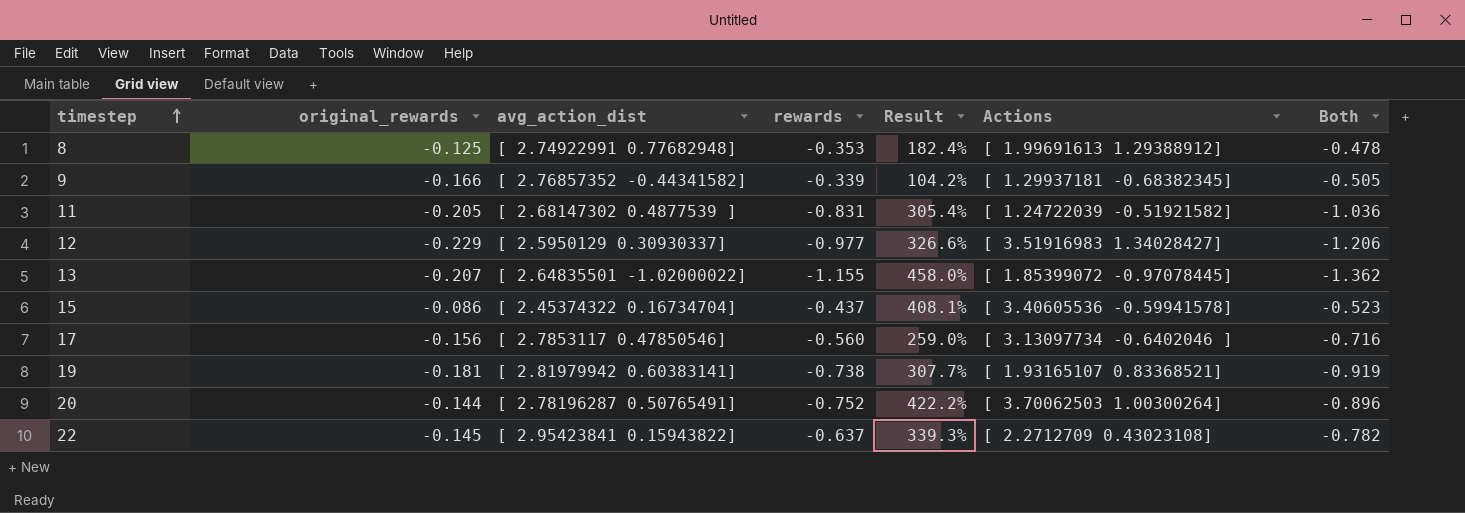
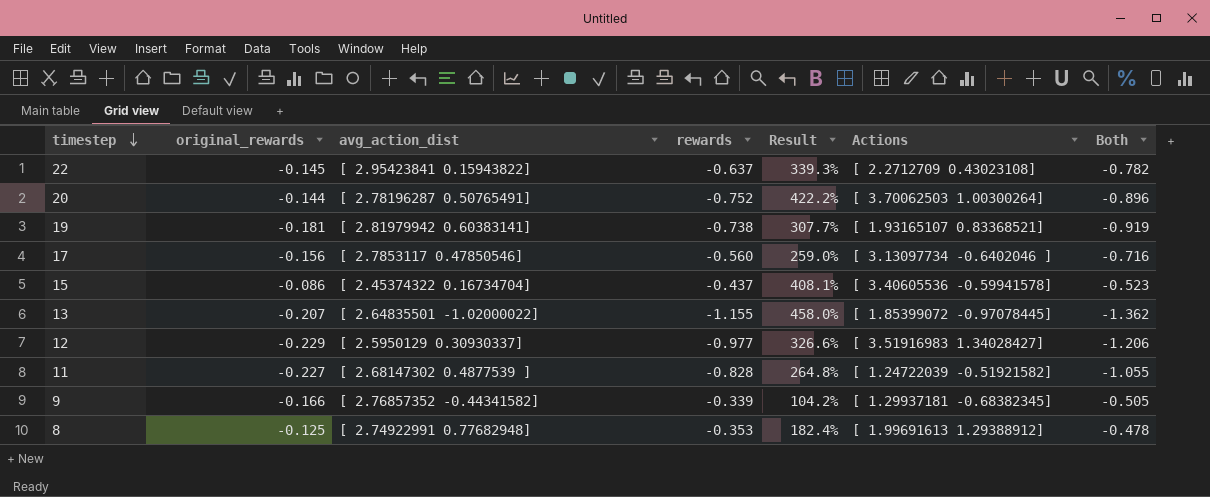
row order: timestep ascending -> timestep descending
11 | original_rewards: -0.205 -> -0.227
11 | rewards: -0.831 -> -0.828
11 | Result: 305.4% -> 264.8%
11 | Both: -1.036 -> -1.055

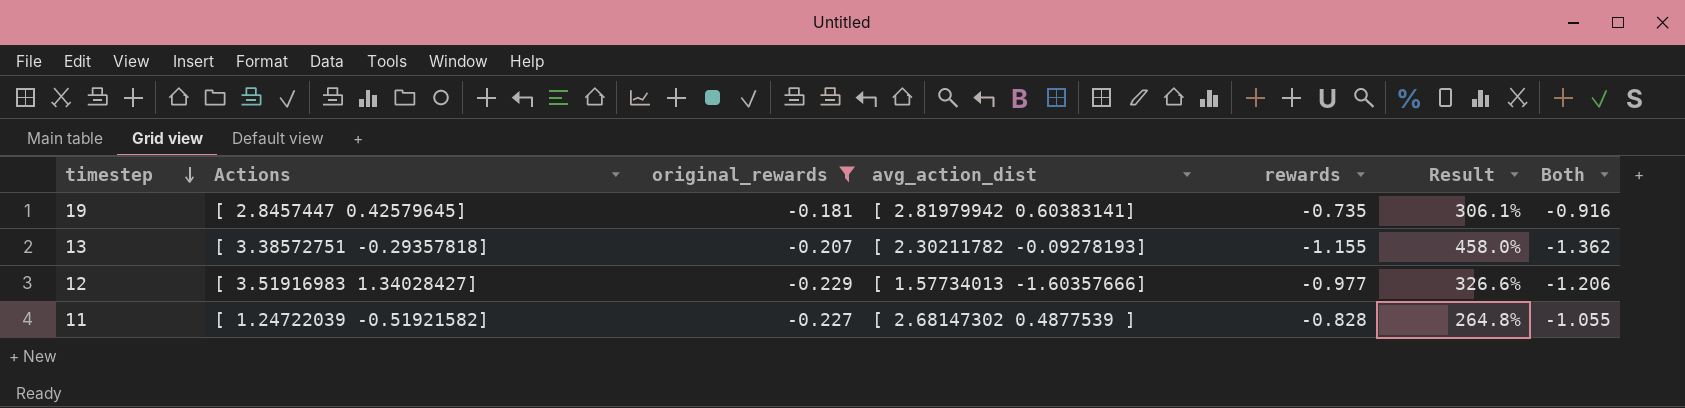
filter: none -> original_rewards <= -0.181
column Actions | position: 6 -> 2
19 | Actions: [ 1.93165107 0.83368521] -> [ 2.8457447 0.42579645]
19 | rewards: -0.738 -> -0.735
19 | Result: 307.7% -> 306.1%
19 | Both: -0.919 -> -0.916
13 | Actions: [ 1.85399072 -0.97078445] -> [ 3.38572751 -0.29357818]
13 | avg_action_dist: [ 2.64835501 -1.02000022] -> [ 2.30211782 -0.09278193]
12 | avg_action_dist: [ 2.5950129 0.30930337] -> [ 1.57734013 -1.60357666]

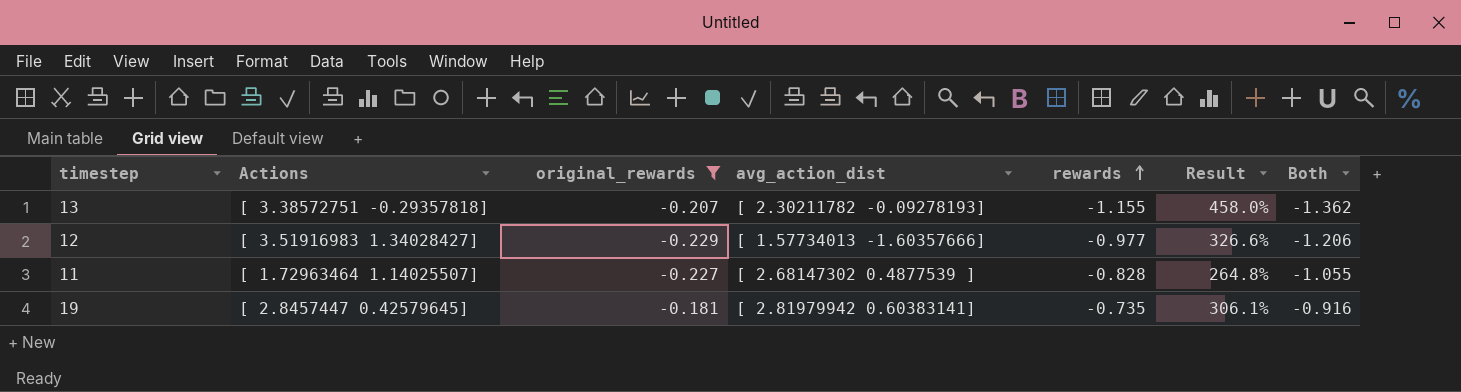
row order: timestep descending -> rewards ascending
11 | Actions: [ 1.24722039 -0.51921582] -> [ 1.72963464 1.14025507]

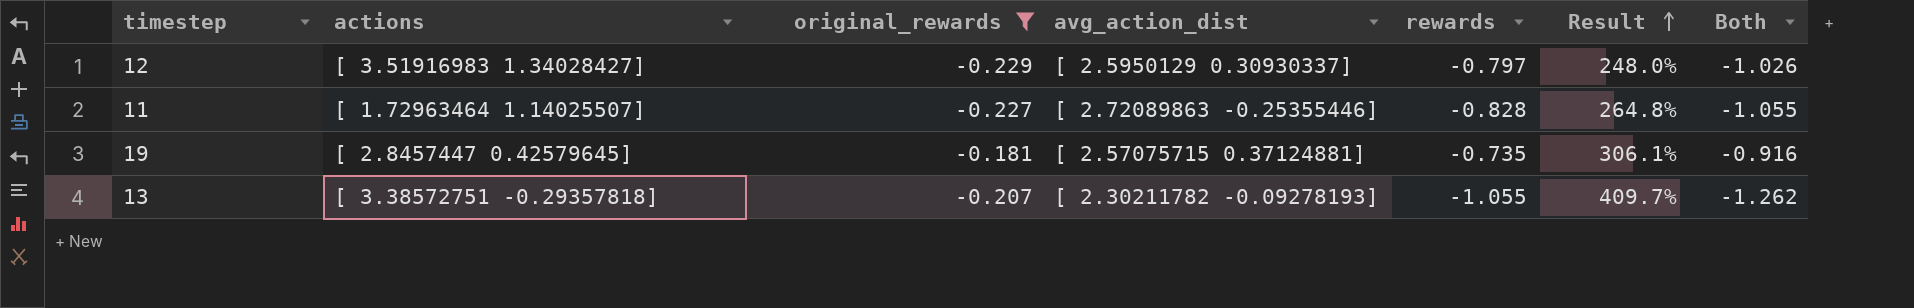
row order: rewards ascending -> Result ascending
column name: Actions -> actions
12 | avg_action_dist: [ 1.57734013 -1.60357666] -> [ 2.5950129 0.30930337]
12 | rewards: -0.977 -> -0.797
12 | Result: 326.6% -> 248.0%
12 | Both: -1.206 -> -1.026
11 | avg_action_dist: [ 2.68147302 0.4877539 ] -> [ 2.72089863 -0.25355446]
19 | avg_action_dist: [ 2.81979942 0.60383141] -> [ 2.57075715 0.37124881]
13 | rewards: -1.155 -> -1.055
13 | Result: 458.0% -> 409.7%
13 | Both: -1.362 -> -1.262

